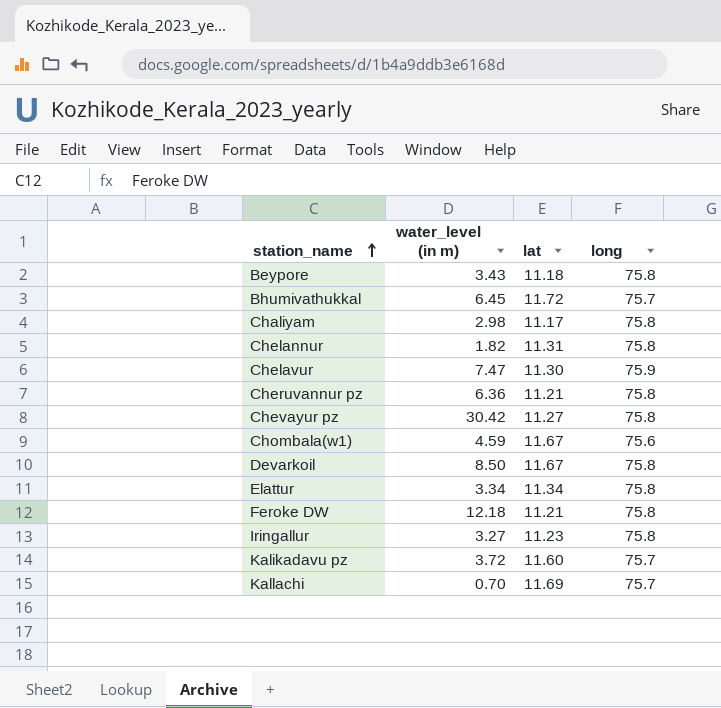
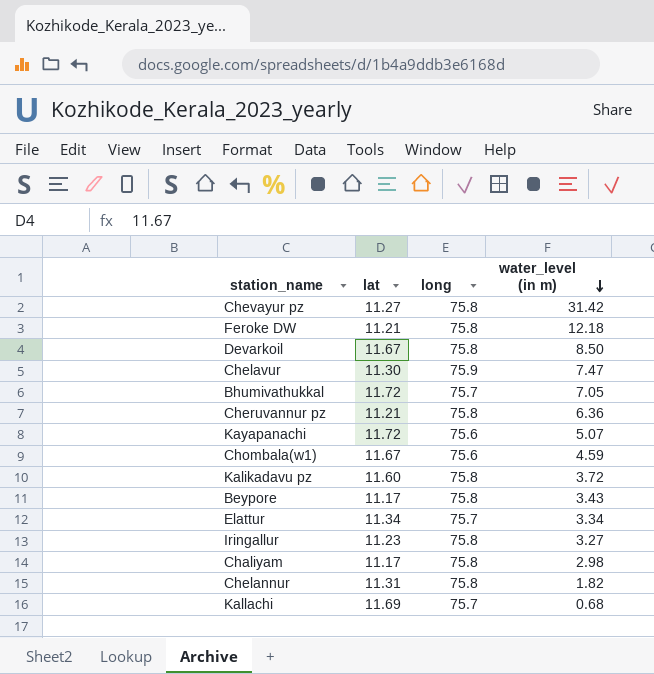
row order: station_name ascending -> water_level (in m) descending
column water_level (in m) | position: 2 -> 4
Chevayur pz | water_level (in m): 30.42 -> 31.42
Bhumivathukkal | water_level (in m): 6.45 -> 7.05
row Kayapanachi: none -> 11.72 | 75.6 | 5.07
Kalikadavu pz | long: 75.7 -> 75.8
Beypore | lat: 11.18 -> 11.17
Elattur | long: 75.8 -> 75.7
Kallachi | water_level (in m): 0.70 -> 0.68

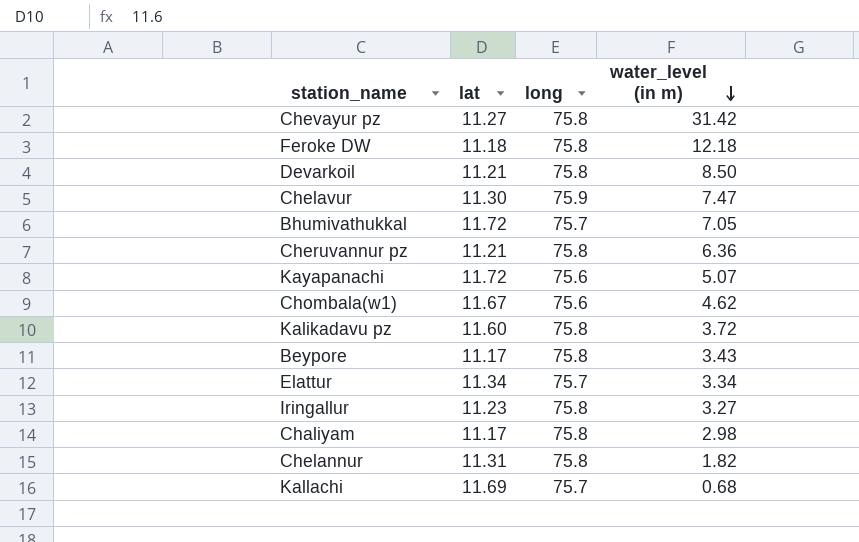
Feroke DW | lat: 11.21 -> 11.18
Devarkoil | lat: 11.67 -> 11.21
Chombala(w1) | water_level (in m): 4.59 -> 4.62

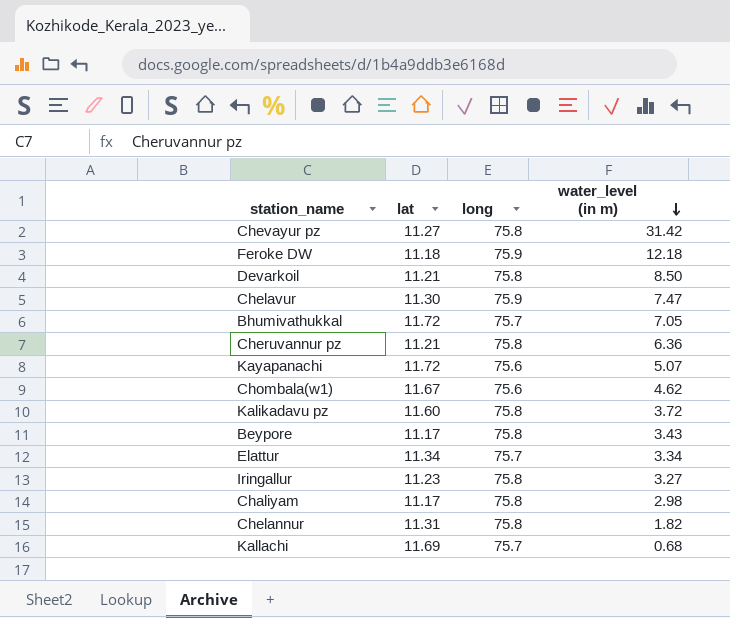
Feroke DW | long: 75.8 -> 75.9

